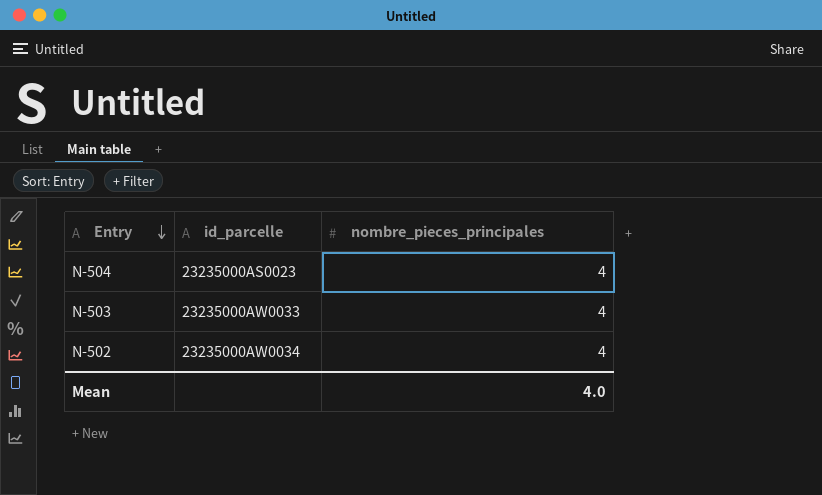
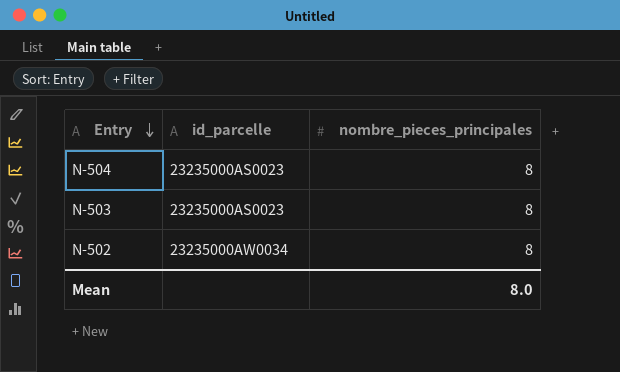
N-504 | nombre_pieces_principales: 4 -> 8
N-503 | id_parcelle: 23235000AW0033 -> 23235000AS0023
N-503 | nombre_pieces_principales: 4 -> 8
N-502 | nombre_pieces_principales: 4 -> 8
Mean | nombre_pieces_principales: 4.0 -> 8.0

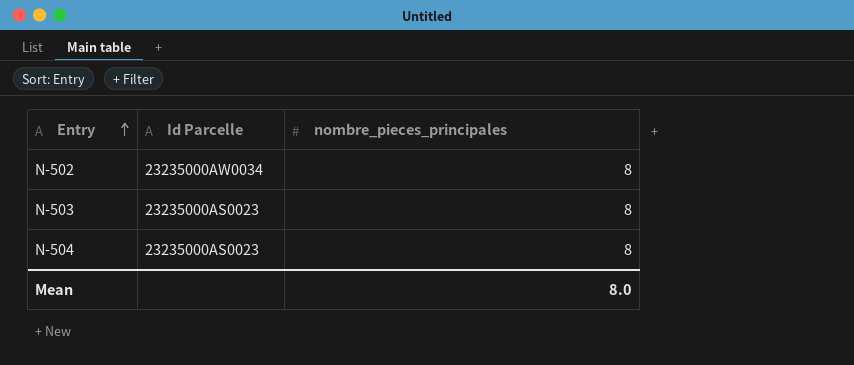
row order: Entry descending -> Entry ascending
column name: id_parcelle -> Id Parcelle

